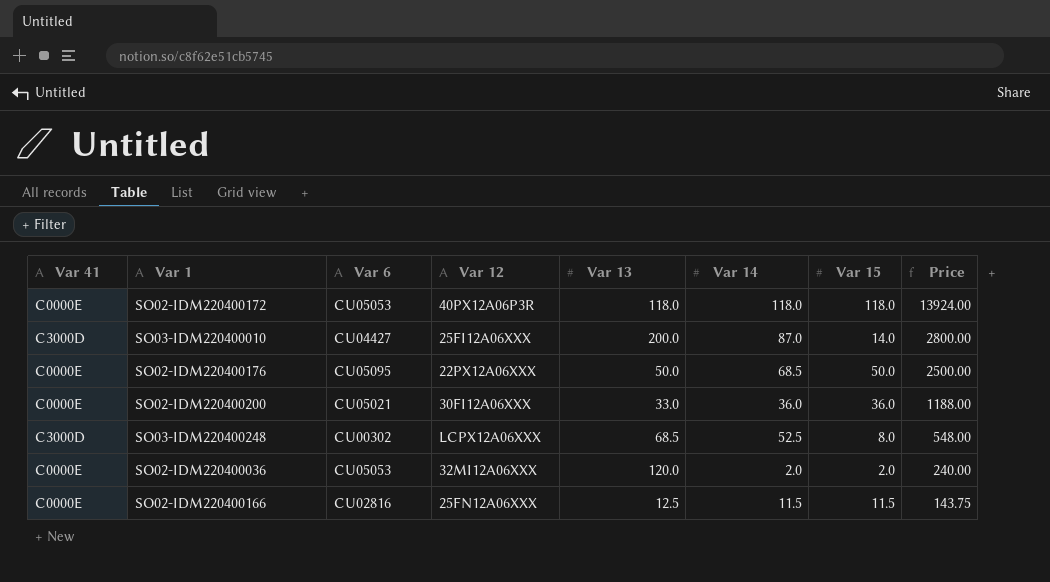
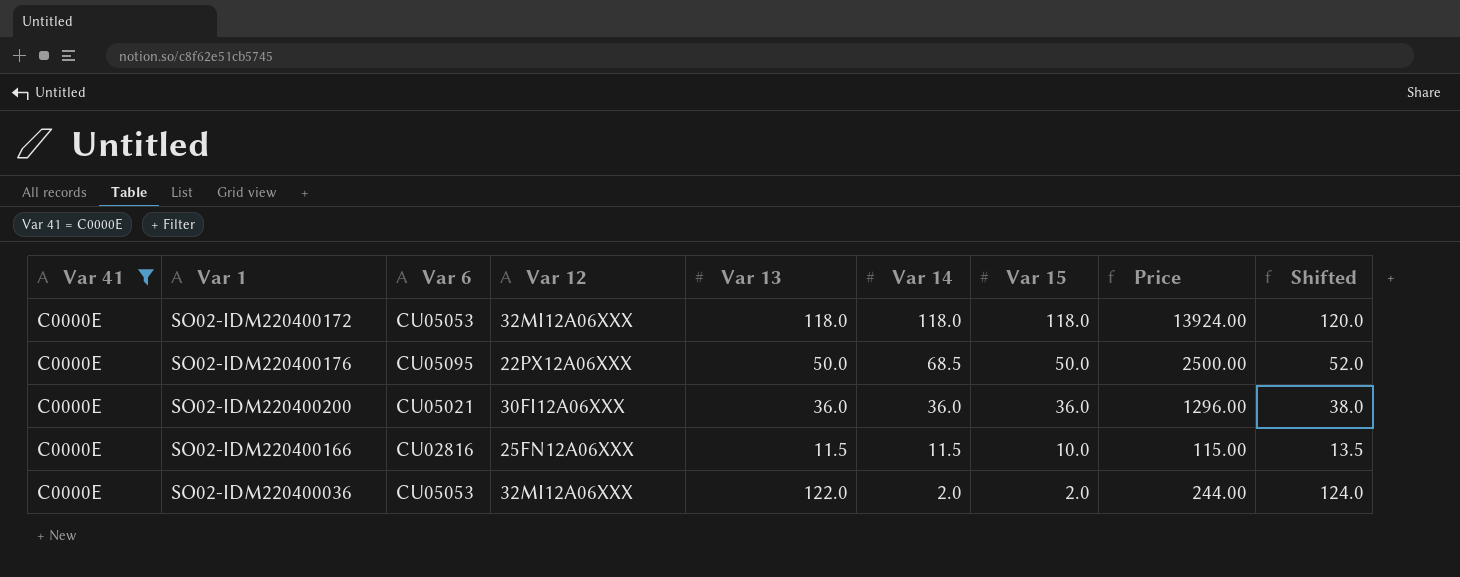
filter: none -> Var 41 = C0000E
row order: Price descending -> Var 14 descending
column Shifted | formula: none -> [Var 13] + 2
SO02-IDM220400172 | Var 12: 40PX12A06P3R -> 32MI12A06XXX
SO02-IDM220400200 | Var 13: 33.0 -> 36.0
SO02-IDM220400200 | Price: 1188.00 -> 1296.00
SO02-IDM220400166 | Var 13: 12.5 -> 11.5
SO02-IDM220400166 | Var 15: 11.5 -> 10.0
SO02-IDM220400166 | Price: 143.75 -> 115.00
SO02-IDM220400036 | Var 13: 120.0 -> 122.0
SO02-IDM220400036 | Price: 240.00 -> 244.00

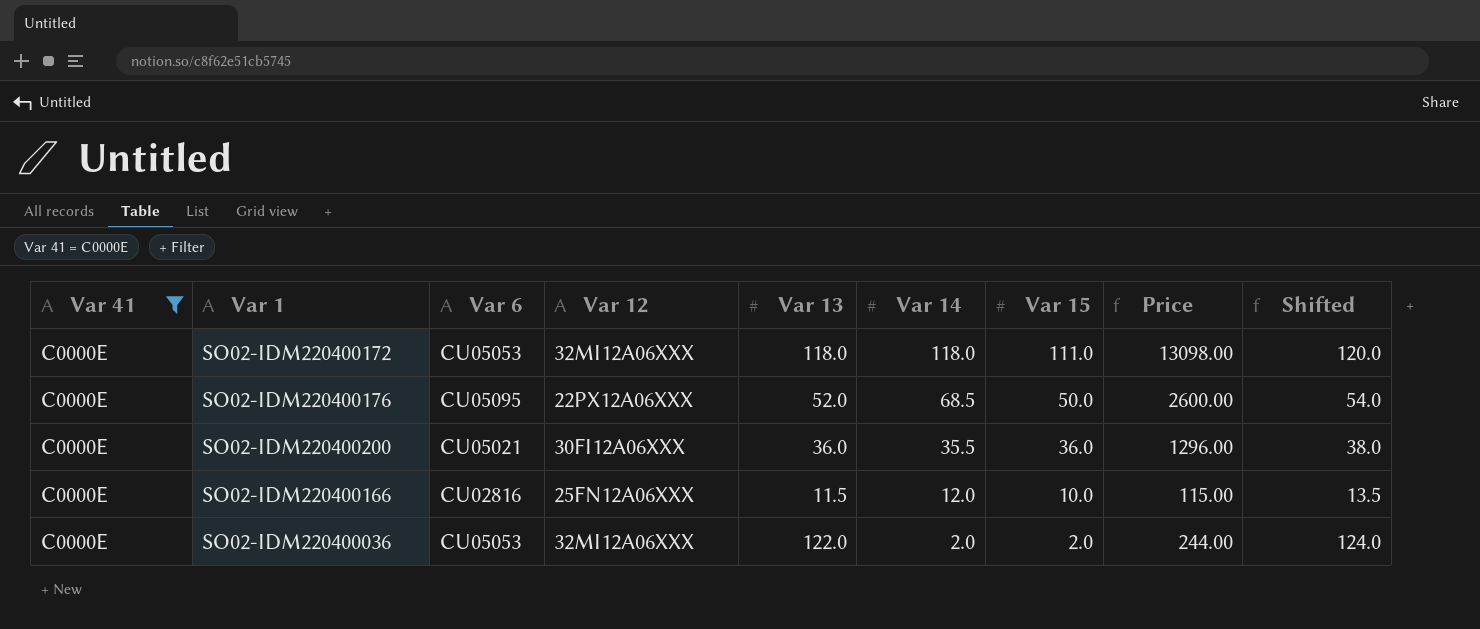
SO02-IDM220400172 | Var 15: 118.0 -> 111.0
SO02-IDM220400172 | Price: 13924.00 -> 13098.00
SO02-IDM220400176 | Var 13: 50.0 -> 52.0
SO02-IDM220400176 | Price: 2500.00 -> 2600.00
SO02-IDM220400176 | Shifted: 52.0 -> 54.0
SO02-IDM220400200 | Var 14: 36.0 -> 35.5
SO02-IDM220400166 | Var 14: 11.5 -> 12.0

